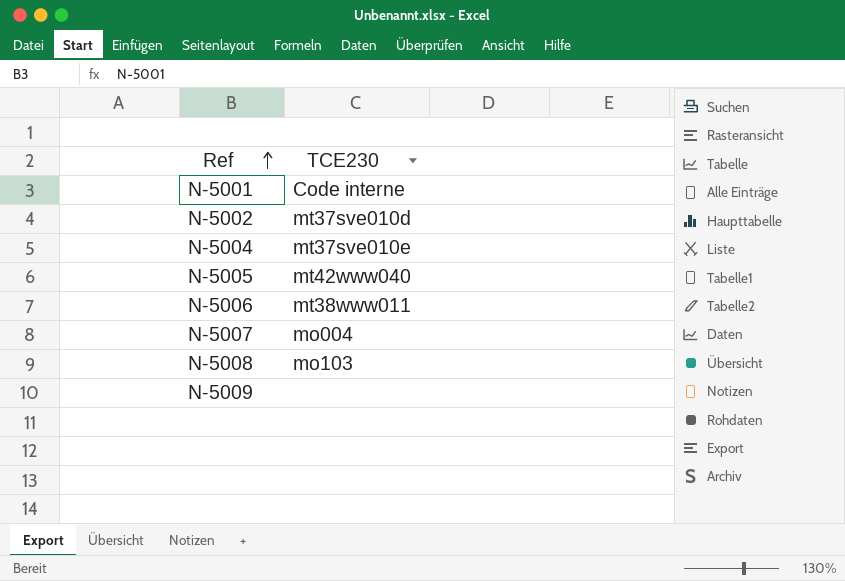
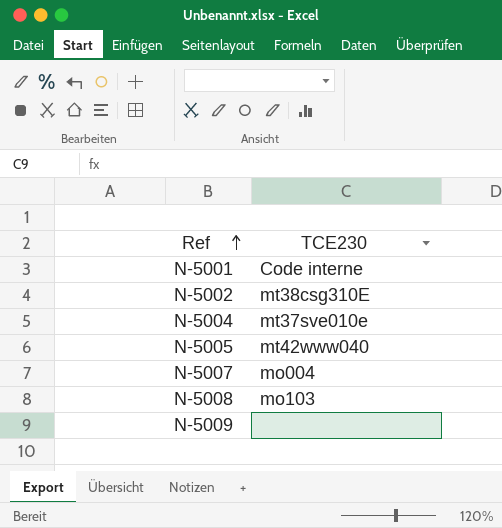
row N-5006: mt38www011 -> none
N-5002 | TCE230: mt37sve010d -> mt38csg310E

